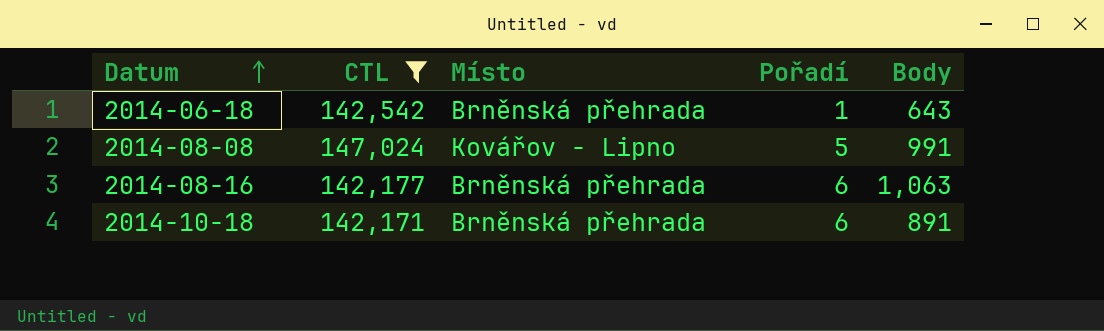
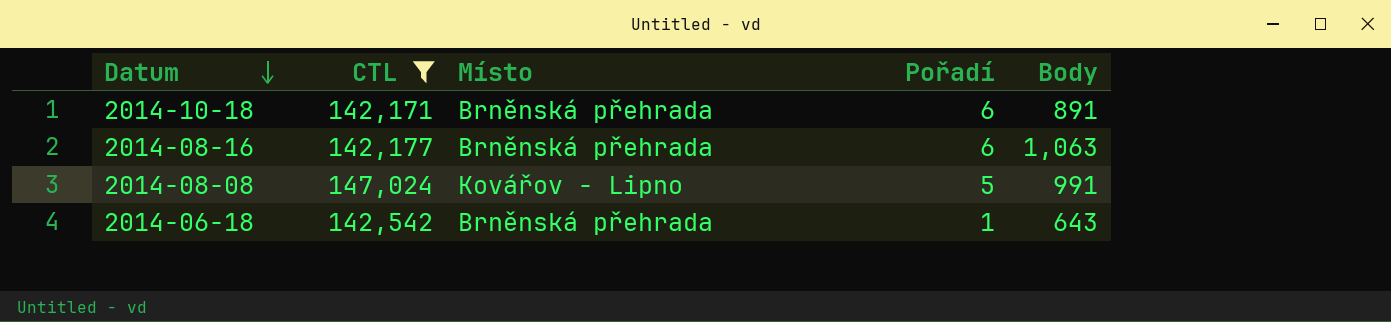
row order: Datum ascending -> Datum descending

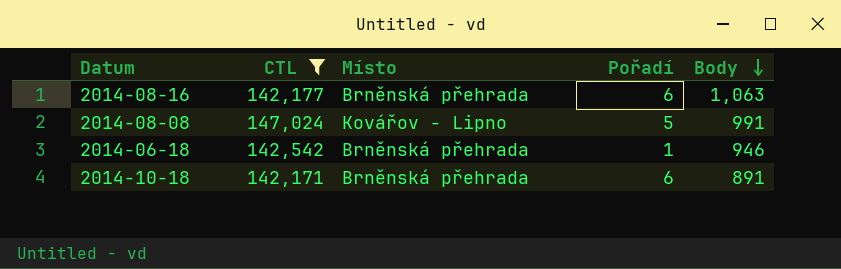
row order: Datum descending -> Body descending
2014-06-18 | Body: 643 -> 946

